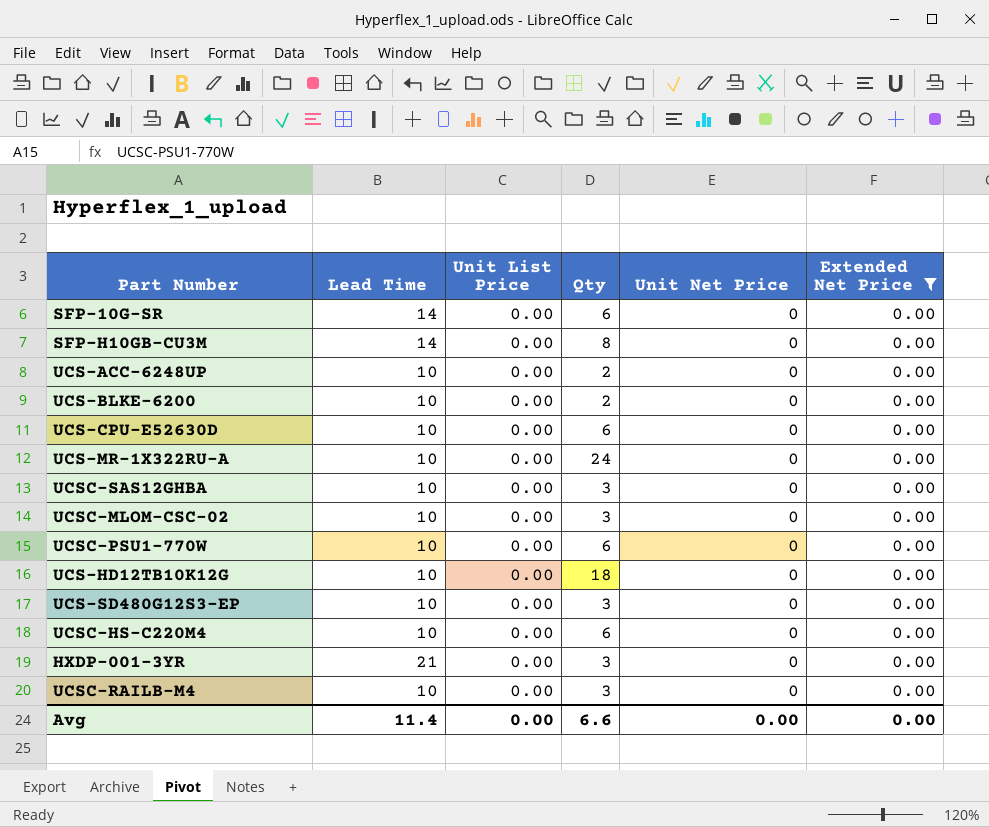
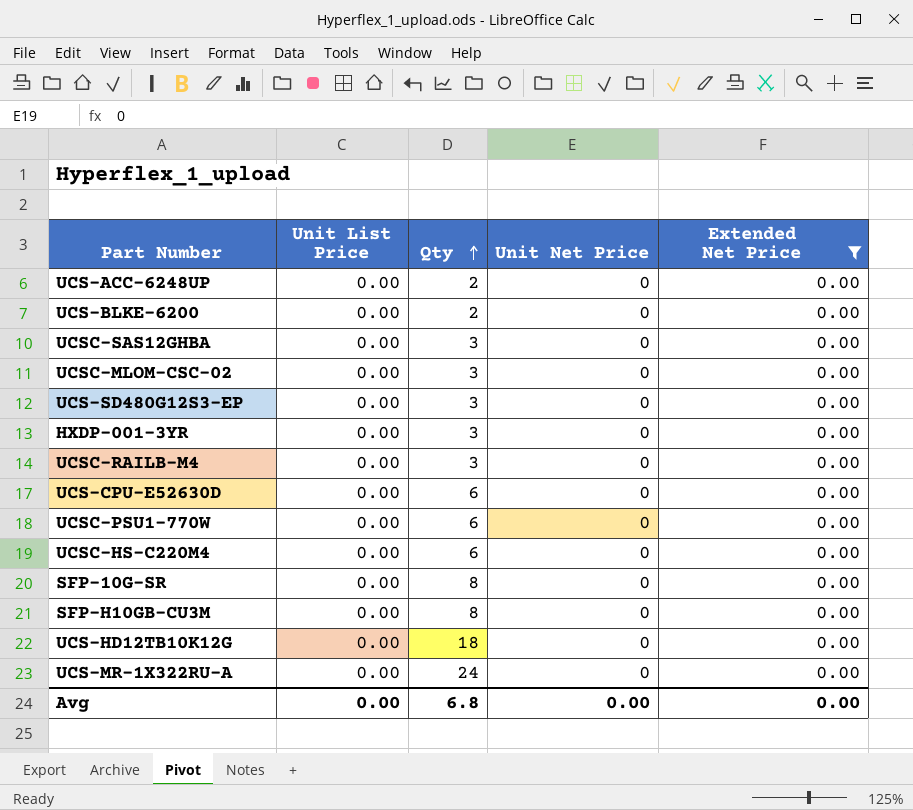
row order: none -> Qty ascending
column Lead Time | position: 2 -> none
SFP-10G-SR | Qty: 6 -> 8
Avg | Qty: 6.6 -> 6.8

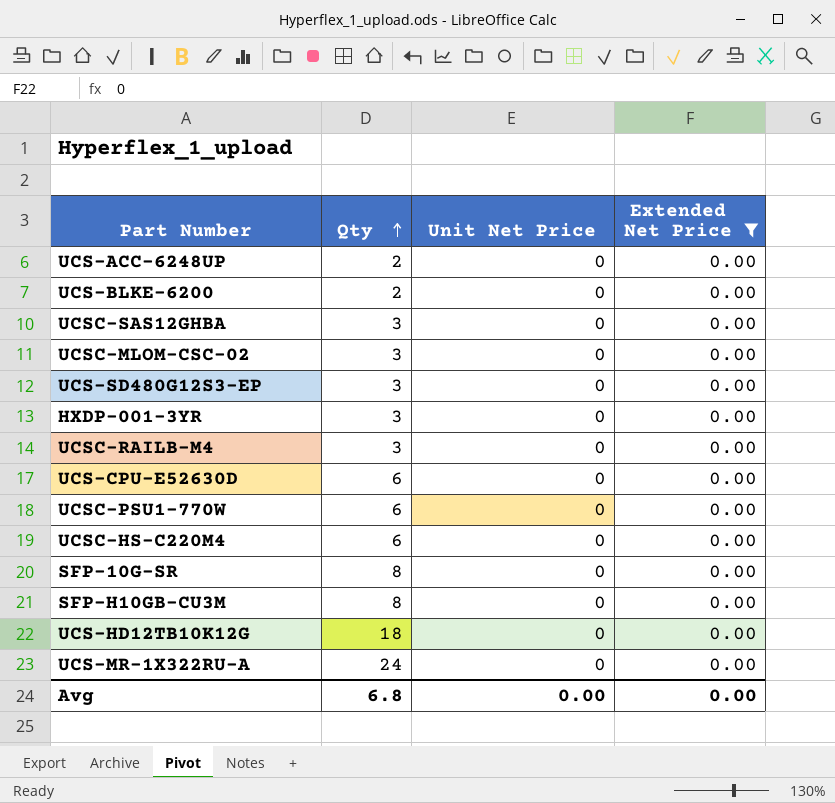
column Unit List Price | position: 2 -> none

